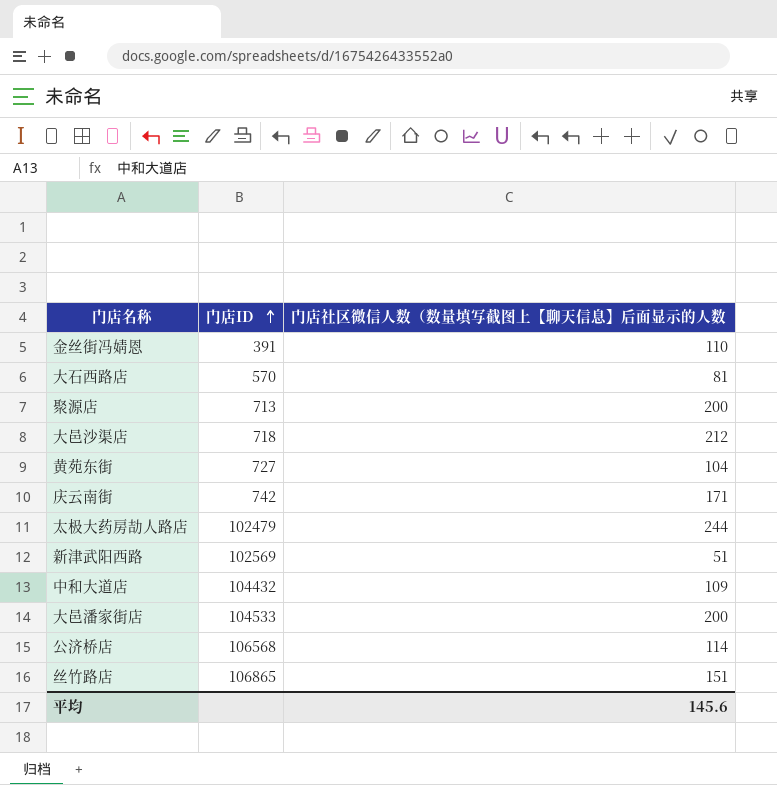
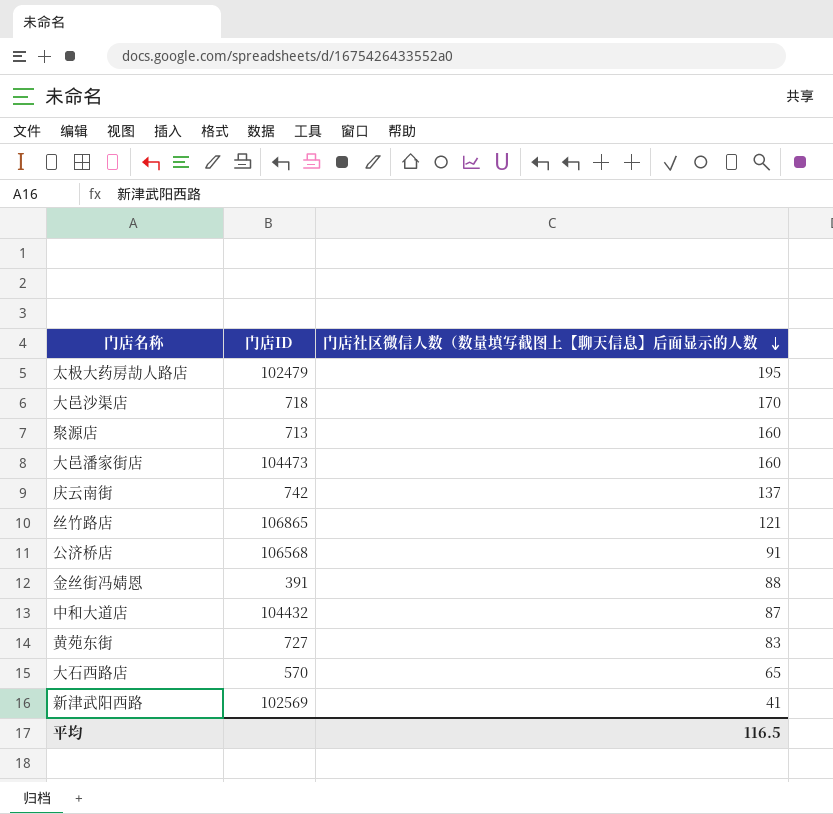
row order: 门店ID ascending -> 门店社区微信人数（数量填写截图上【聊天信息】后面显示的人数 descending
太极大药房劼人路店 | 门店社区微信人数（数量填写截图上【聊天信息】后面显示的人数: 244 -> 195
大邑沙渠店 | 门店社区微信人数（数量填写截图上【聊天信息】后面显示的人数: 212 -> 170
聚源店 | 门店社区微信人数（数量填写截图上【聊天信息】后面显示的人数: 200 -> 160
大邑潘家街店 | 门店ID: 104533 -> 104473
大邑潘家街店 | 门店社区微信人数（数量填写截图上【聊天信息】后面显示的人数: 200 -> 160
庆云南街 | 门店社区微信人数（数量填写截图上【聊天信息】后面显示的人数: 171 -> 137
丝竹路店 | 门店社区微信人数（数量填写截图上【聊天信息】后面显示的人数: 151 -> 121
公济桥店 | 门店社区微信人数（数量填写截图上【聊天信息】后面显示的人数: 114 -> 91
金丝街冯婧恩 | 门店社区微信人数（数量填写截图上【聊天信息】后面显示的人数: 110 -> 88
中和大道店 | 门店社区微信人数（数量填写截图上【聊天信息】后面显示的人数: 109 -> 87
黄苑东街 | 门店社区微信人数（数量填写截图上【聊天信息】后面显示的人数: 104 -> 83
大石西路店 | 门店社区微信人数（数量填写截图上【聊天信息】后面显示的人数: 81 -> 65
新津武阳西路 | 门店社区微信人数（数量填写截图上【聊天信息】后面显示的人数: 51 -> 41
平均 | 门店社区微信人数（数量填写截图上【聊天信息】后面显示的人数: 145.6 -> 116.5

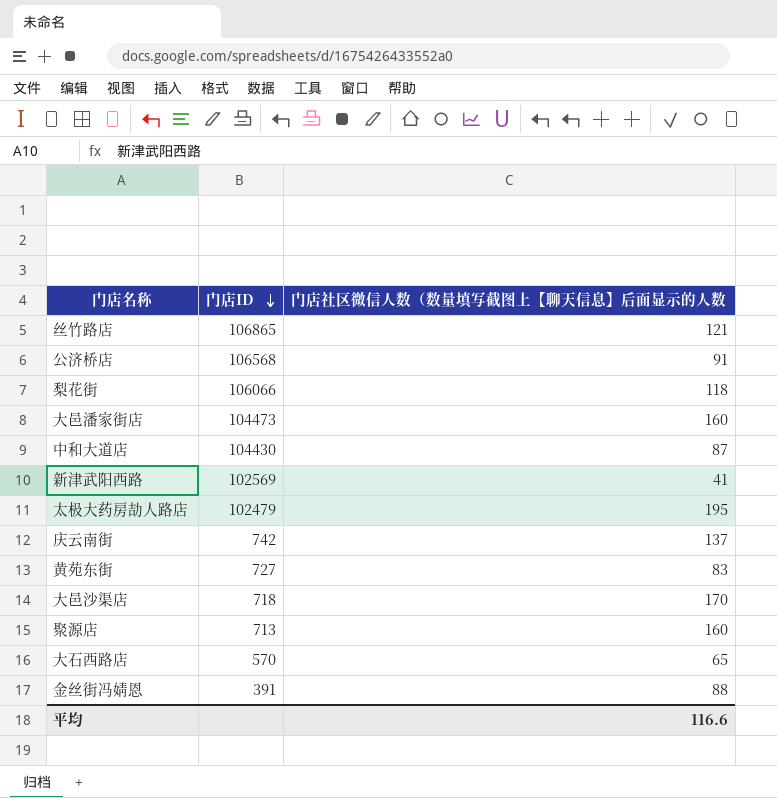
row order: 门店社区微信人数（数量填写截图上【聊天信息】后面显示的人数 descending -> 门店ID descending
row 梨花街: none -> 106066 | 118
中和大道店 | 门店ID: 104432 -> 104430
平均 | 门店社区微信人数（数量填写截图上【聊天信息】后面显示的人数: 116.5 -> 116.6

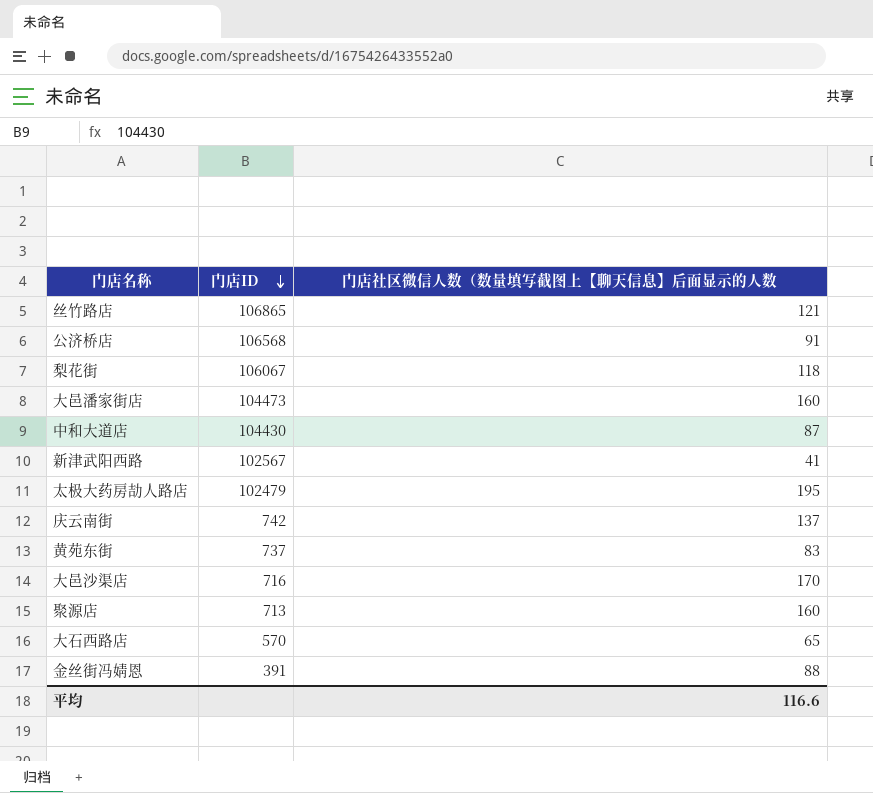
梨花街 | 门店ID: 106066 -> 106067
新津武阳西路 | 门店ID: 102569 -> 102567
黄苑东街 | 门店ID: 727 -> 737
大邑沙渠店 | 门店ID: 718 -> 716

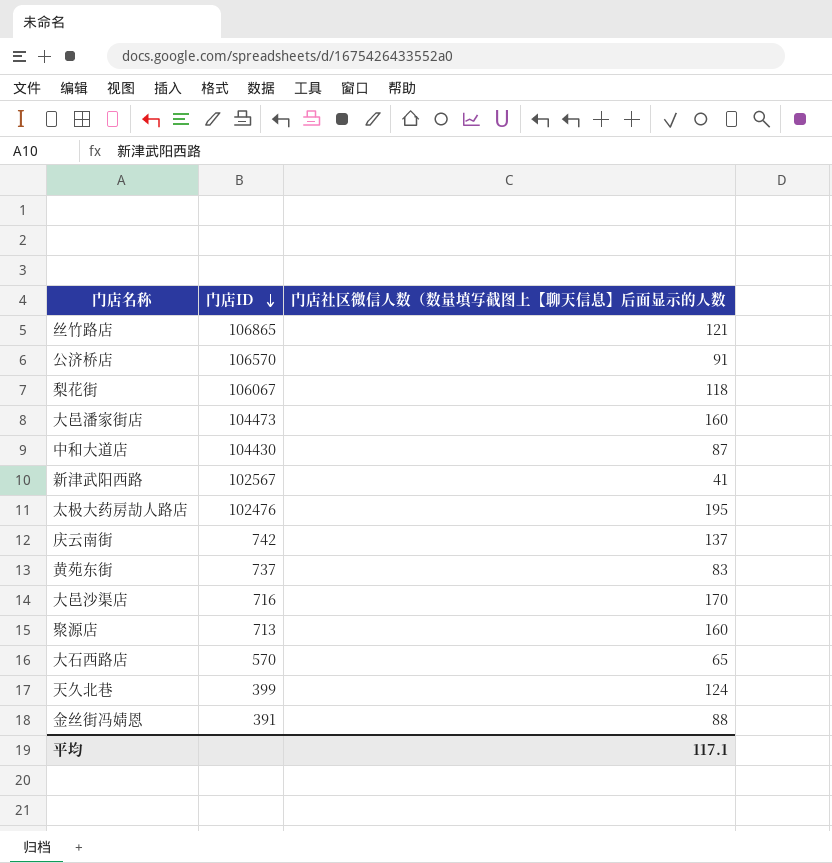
公济桥店 | 门店ID: 106568 -> 106570
太极大药房劼人路店 | 门店ID: 102479 -> 102476
row 天久北巷: none -> 399 | 124
平均 | 门店社区微信人数（数量填写截图上【聊天信息】后面显示的人数: 116.6 -> 117.1

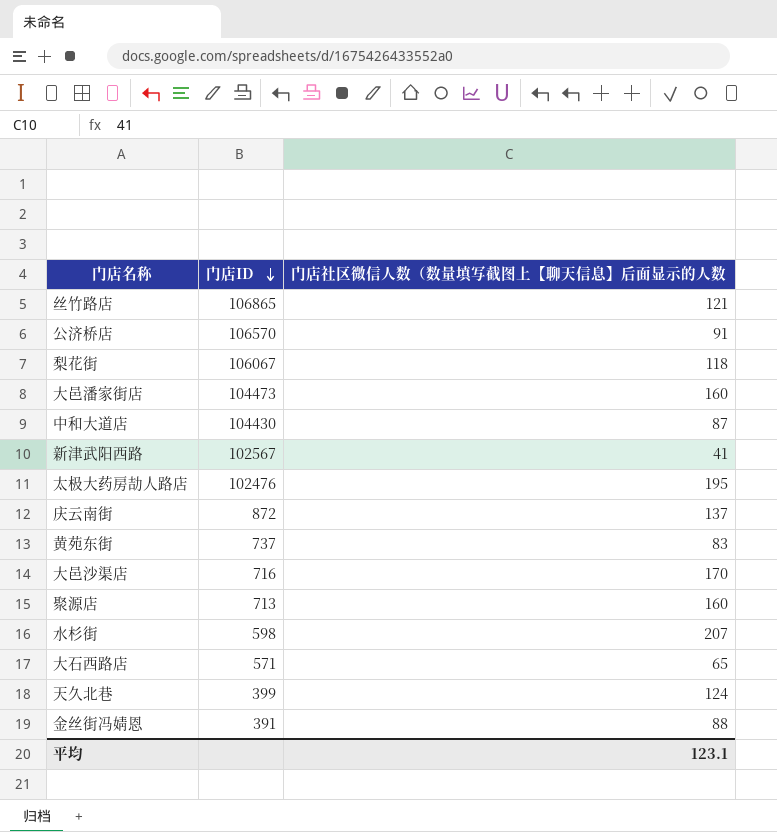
庆云南街 | 门店ID: 742 -> 872
row 水杉街: none -> 598 | 207
大石西路店 | 门店ID: 570 -> 571
平均 | 门店社区微信人数（数量填写截图上【聊天信息】后面显示的人数: 117.1 -> 123.1

